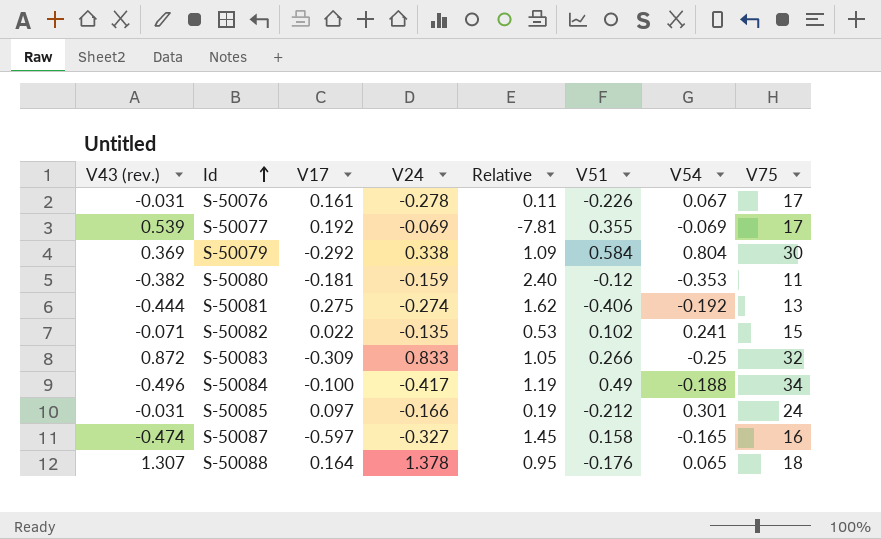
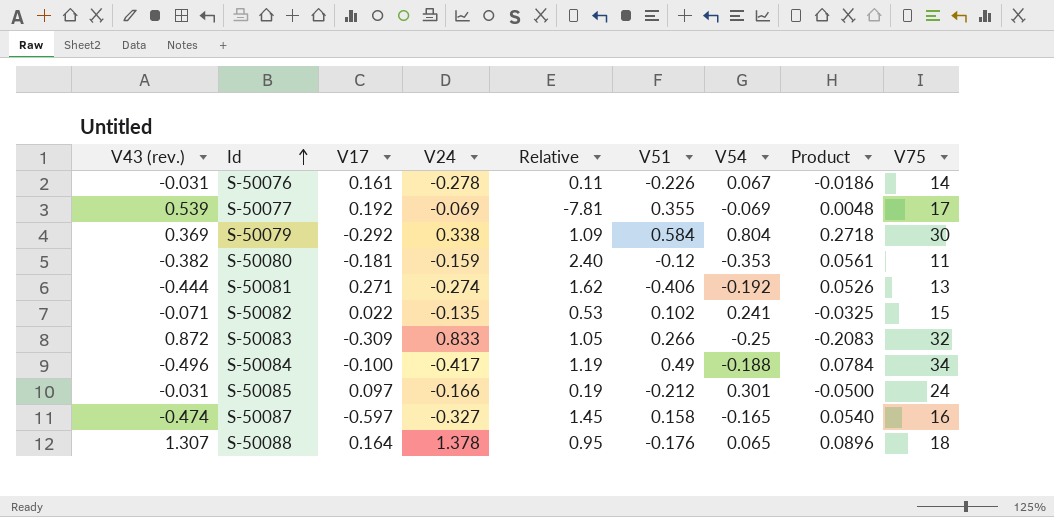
column Product | formula: none -> [V24] * [V54]
S-50076 | V75: 17 -> 14
S-50081 | V17: 0.275 -> 0.271

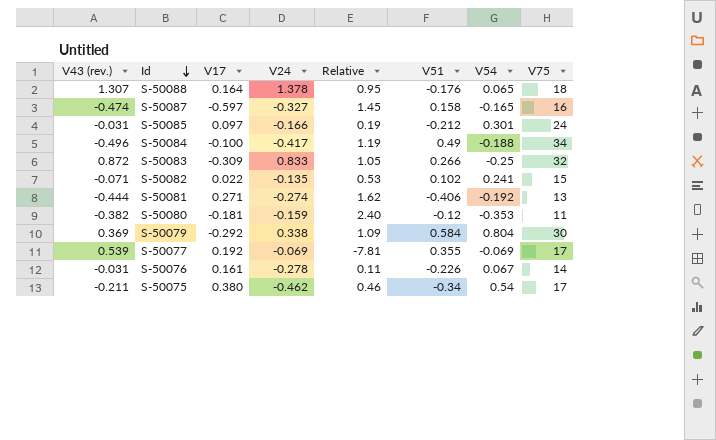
row order: Id ascending -> Id descending
column Product | formula: [V24] * [V54] -> none
row S-50075: none -> -0.211 | 0.380 | -0.462 | 0.46 | -0.34 | 0.54 | 17

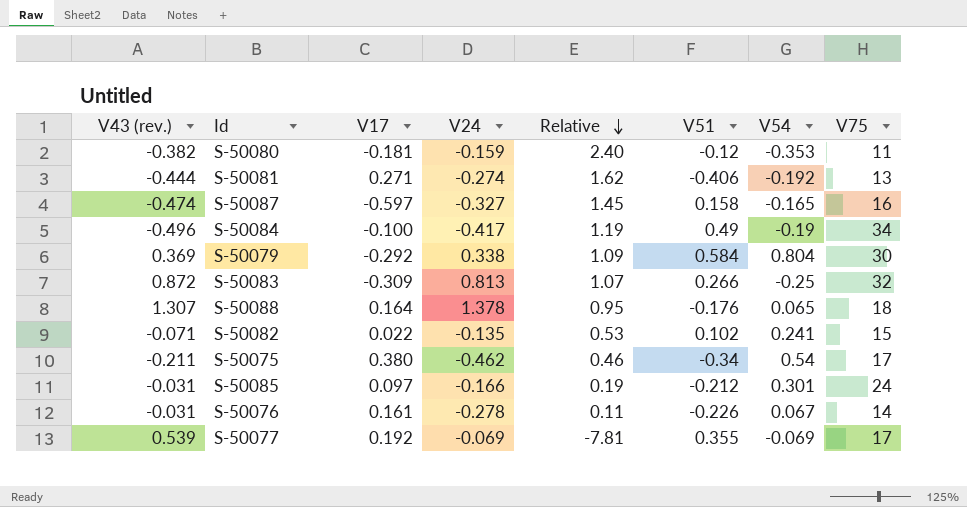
row order: Id descending -> Relative descending
S-50084 | V54: -0.188 -> -0.19
S-50083 | V24: 0.833 -> 0.813
S-50083 | Relative: 1.05 -> 1.07

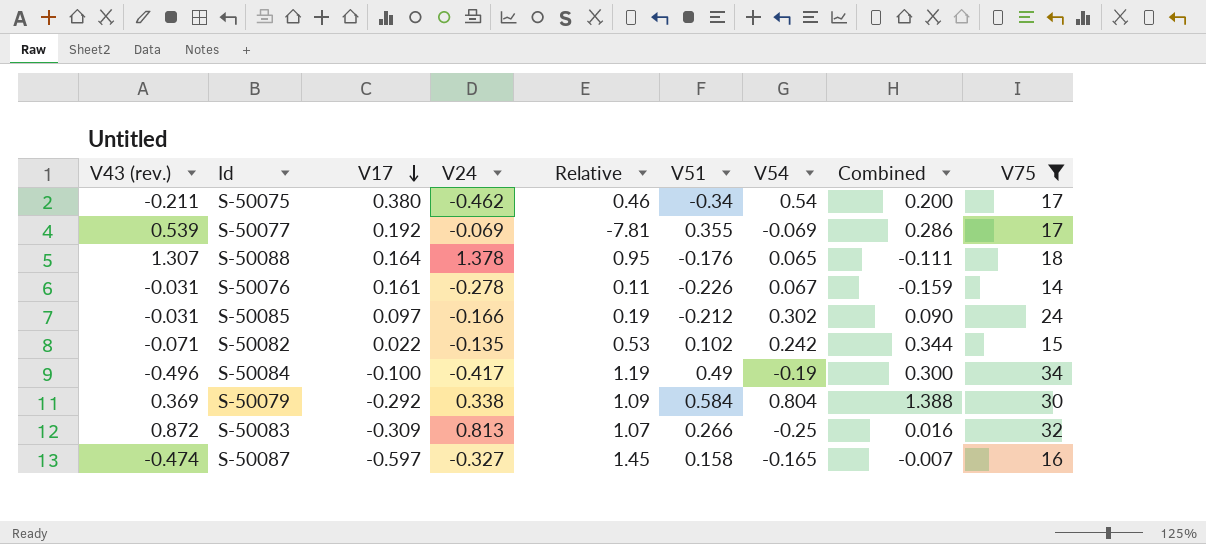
filter: none -> V75 >= 14
row order: Relative descending -> V17 descending
column Combined | formula: none -> [V51] + [V54]
S-50085 | V54: 0.301 -> 0.302
S-50082 | V54: 0.241 -> 0.242

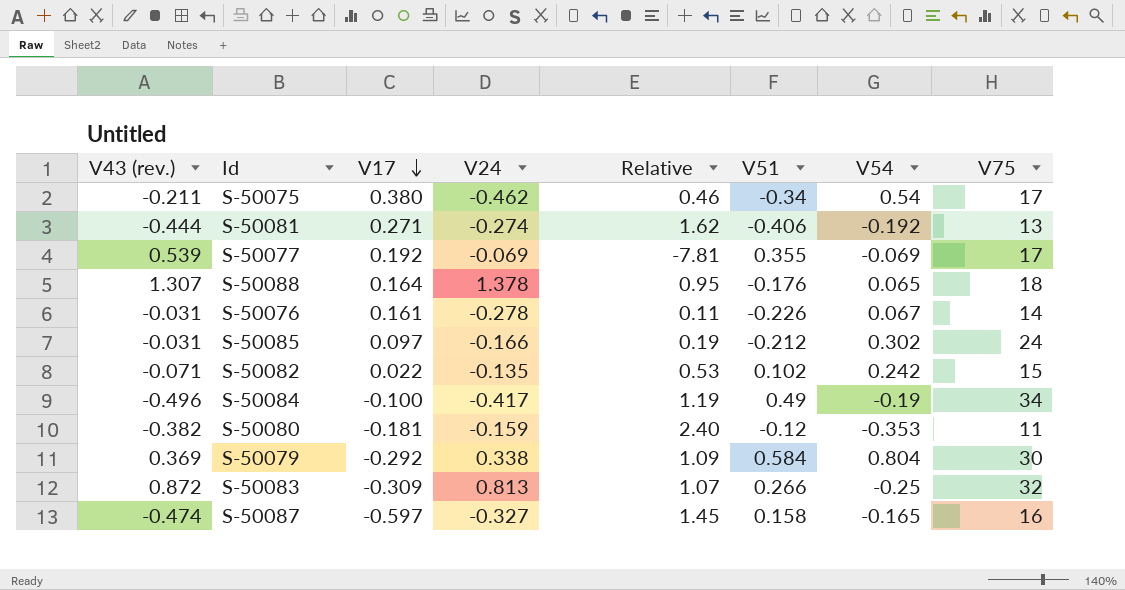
filter: V75 >= 14 -> none
column Combined | formula: [V51] + [V54] -> none

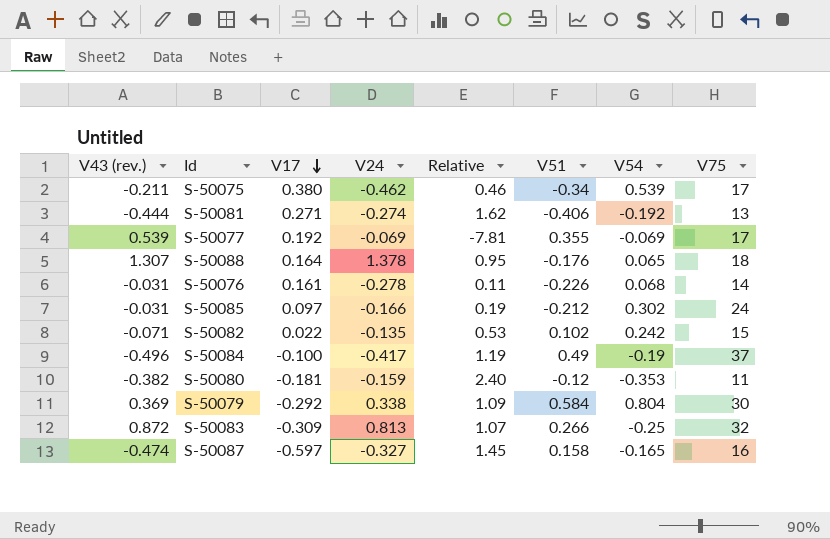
S-50075 | V54: 0.54 -> 0.539
S-50076 | V54: 0.067 -> 0.068
S-50084 | V75: 34 -> 37

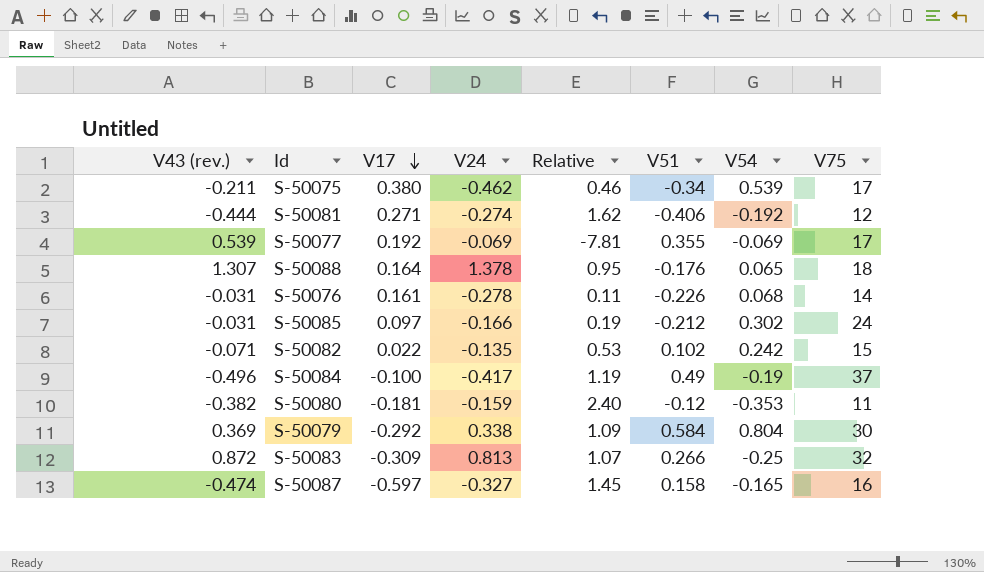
S-50081 | V75: 13 -> 12

